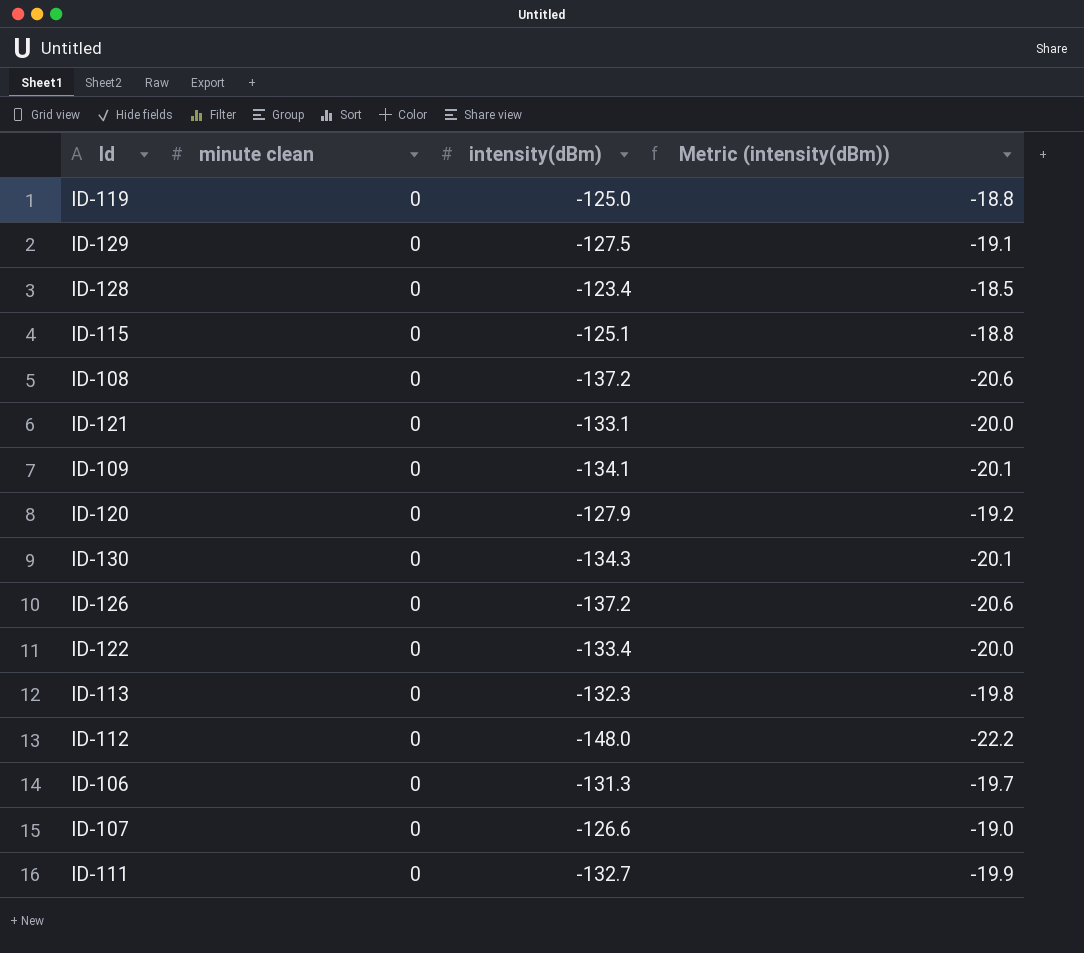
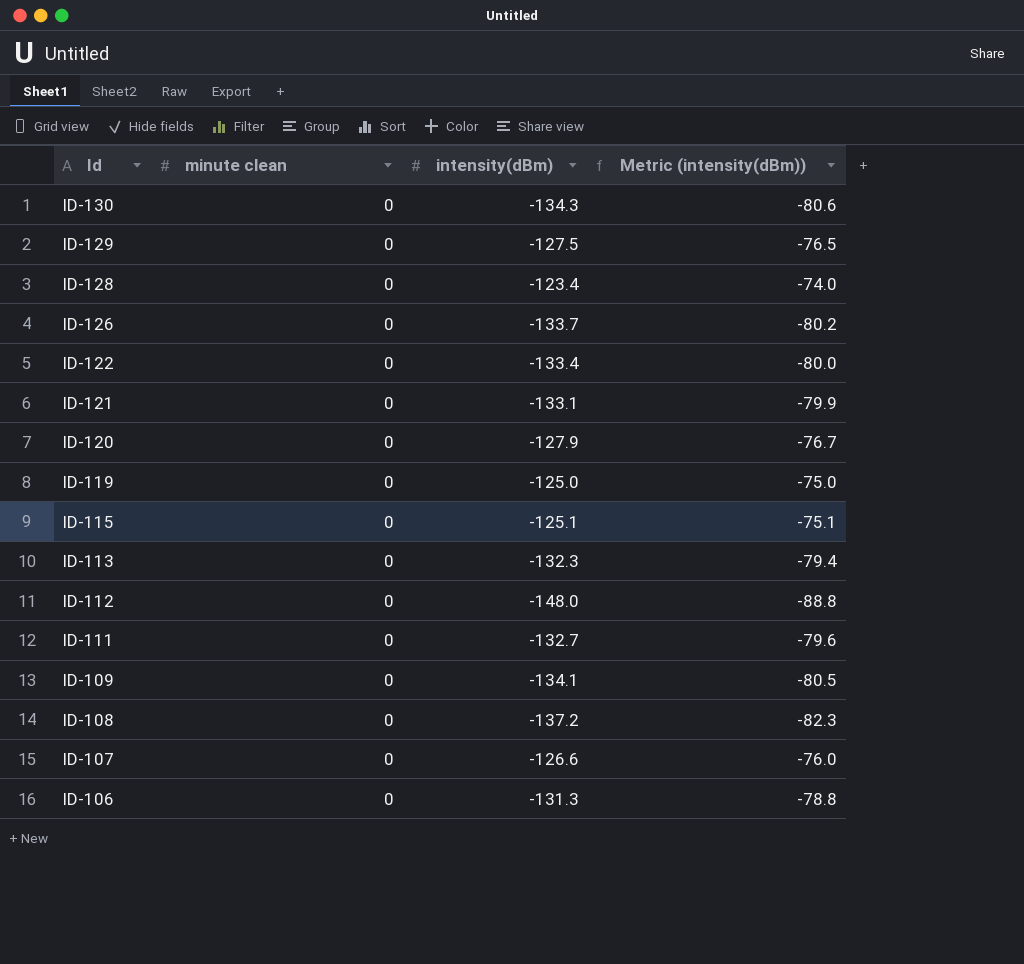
row order: none -> Id descending
column Metric (intensity(dBm)) | formula: [intensity(dBm)] * 0.15 -> [intensity(dBm)] * 0.6
ID-126 | intensity(dBm): -137.2 -> -133.7

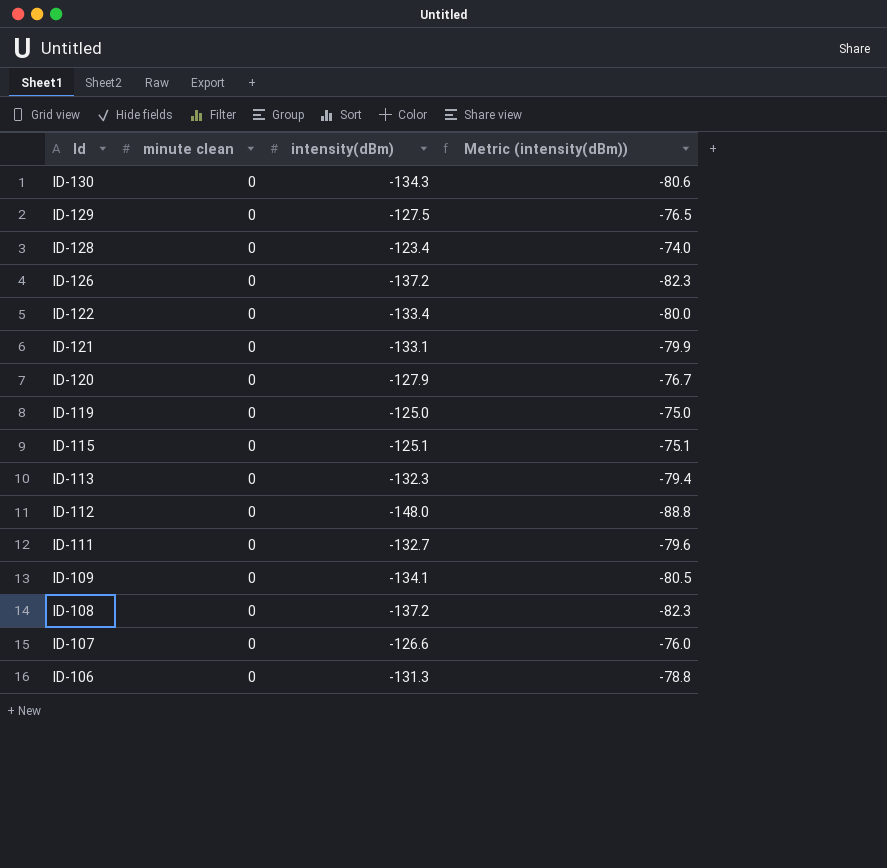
ID-126 | intensity(dBm): -133.7 -> -137.2
ID-126 | Metric (intensity(dBm)): -80.2 -> -82.3

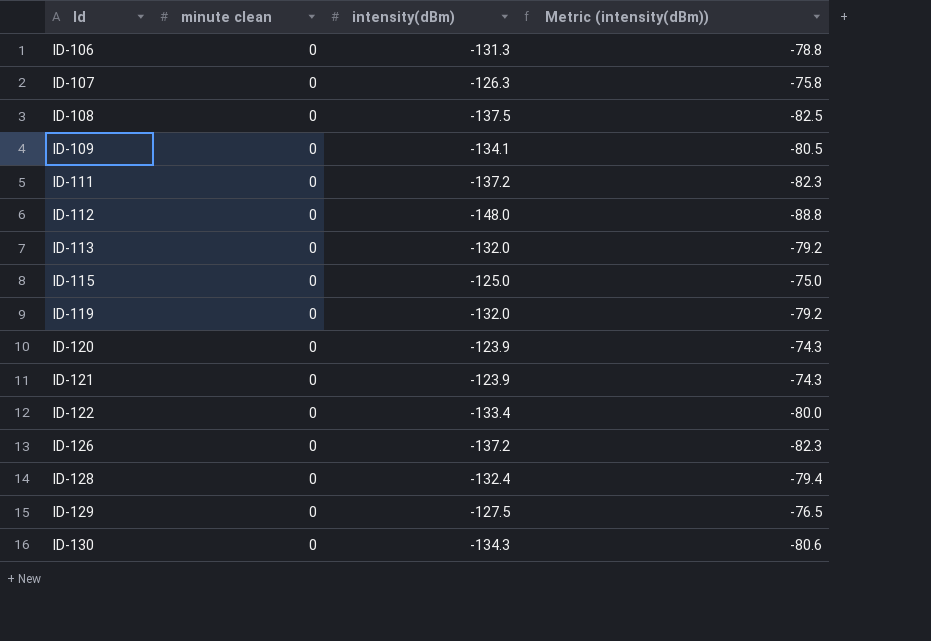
row order: Id descending -> Id ascending
ID-107 | intensity(dBm): -126.6 -> -126.3
ID-107 | Metric (intensity(dBm)): -76.0 -> -75.8
ID-108 | intensity(dBm): -137.2 -> -137.5
ID-108 | Metric (intensity(dBm)): -82.3 -> -82.5
ID-111 | intensity(dBm): -132.7 -> -137.2
ID-111 | Metric (intensity(dBm)): -79.6 -> -82.3
ID-113 | intensity(dBm): -132.3 -> -132.0
ID-113 | Metric (intensity(dBm)): -79.4 -> -79.2
ID-115 | intensity(dBm): -125.1 -> -125.0
ID-115 | Metric (intensity(dBm)): -75.1 -> -75.0
ID-119 | intensity(dBm): -125.0 -> -132.0
ID-119 | Metric (intensity(dBm)): -75.0 -> -79.2
ID-120 | intensity(dBm): -127.9 -> -123.9
ID-120 | Metric (intensity(dBm)): -76.7 -> -74.3
ID-121 | intensity(dBm): -133.1 -> -123.9
ID-121 | Metric (intensity(dBm)): -79.9 -> -74.3
ID-128 | intensity(dBm): -123.4 -> -132.4
ID-128 | Metric (intensity(dBm)): -74.0 -> -79.4

